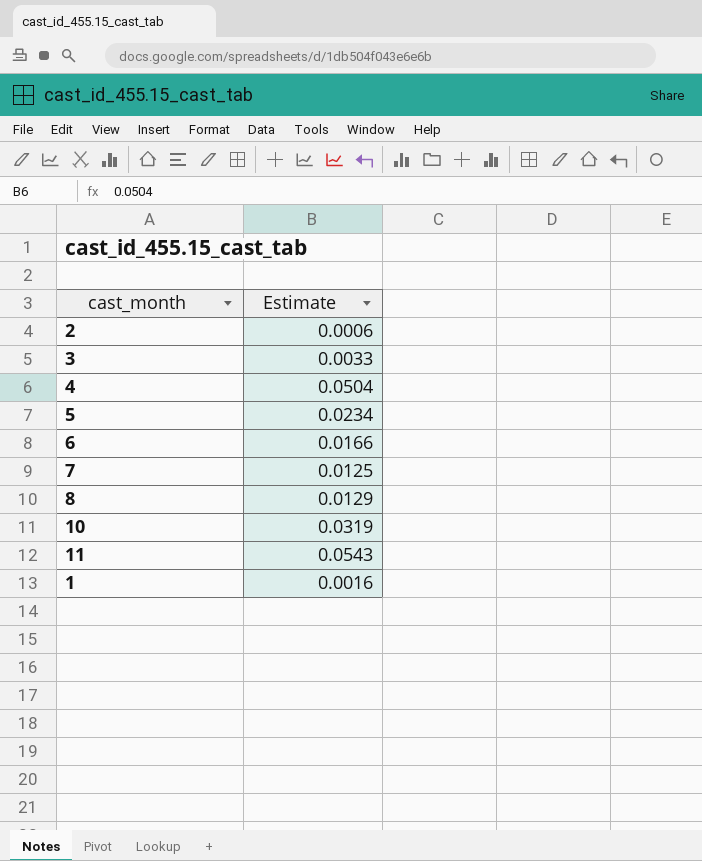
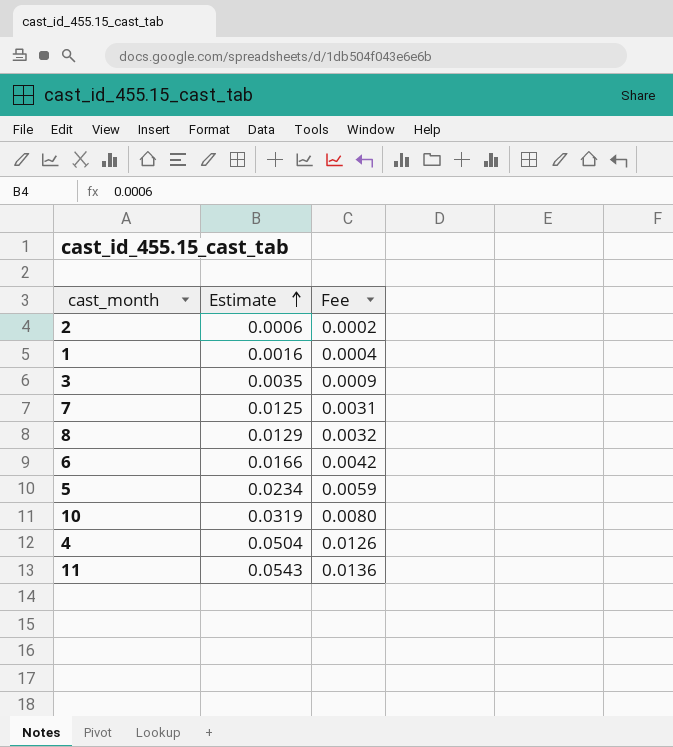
row order: none -> Estimate ascending
column Fee | formula: none -> [Estimate] * 0.25
3 | Estimate: 0.0033 -> 0.0035

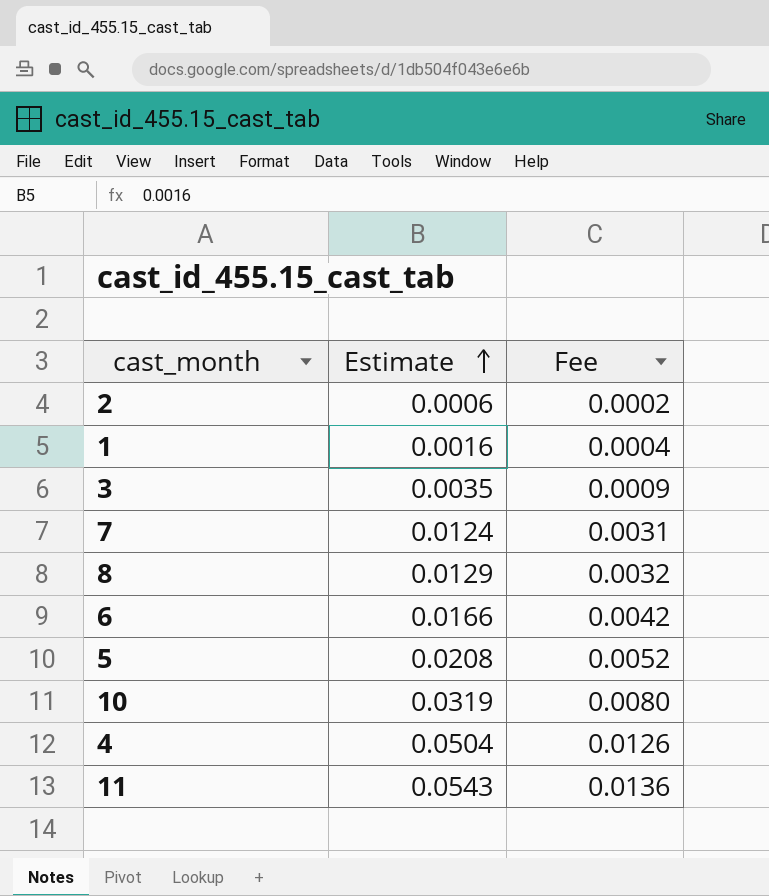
7 | Estimate: 0.0125 -> 0.0124
5 | Estimate: 0.0234 -> 0.0208
5 | Fee: 0.0059 -> 0.0052

